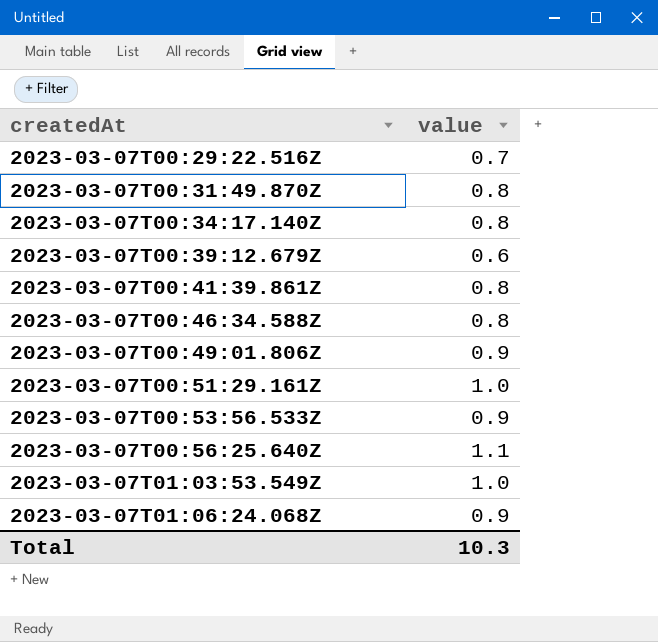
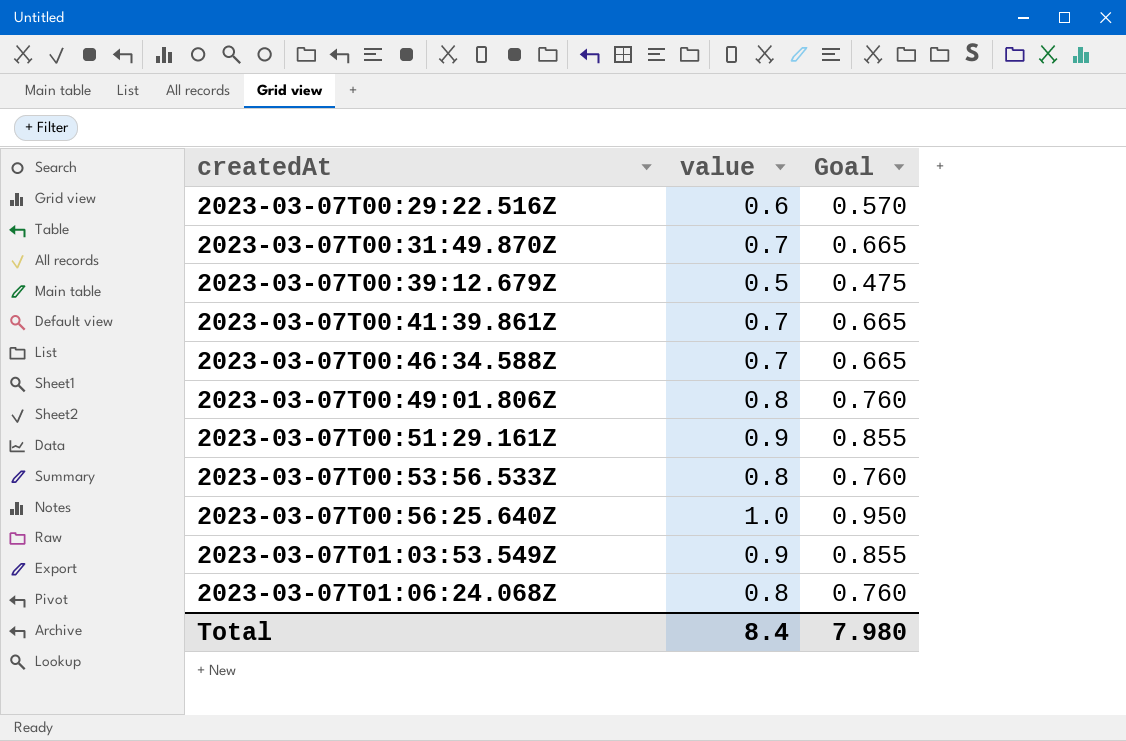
column Goal | formula: none -> [value] * 0.95
row 2023-03-07T00:34:17.140Z: 0.8 -> none
2023-03-07T00:29:22.516Z | value: 0.7 -> 0.6
2023-03-07T00:31:49.870Z | value: 0.8 -> 0.7
2023-03-07T00:39:12.679Z | value: 0.6 -> 0.5
2023-03-07T00:41:39.861Z | value: 0.8 -> 0.7
2023-03-07T00:46:34.588Z | value: 0.8 -> 0.7
2023-03-07T00:49:01.806Z | value: 0.9 -> 0.8
2023-03-07T00:51:29.161Z | value: 1.0 -> 0.9
2023-03-07T00:53:56.533Z | value: 0.9 -> 0.8
2023-03-07T00:56:25.640Z | value: 1.1 -> 1.0
2023-03-07T01:03:53.549Z | value: 1.0 -> 0.9
2023-03-07T01:06:24.068Z | value: 0.9 -> 0.8
Total | value: 10.3 -> 8.4

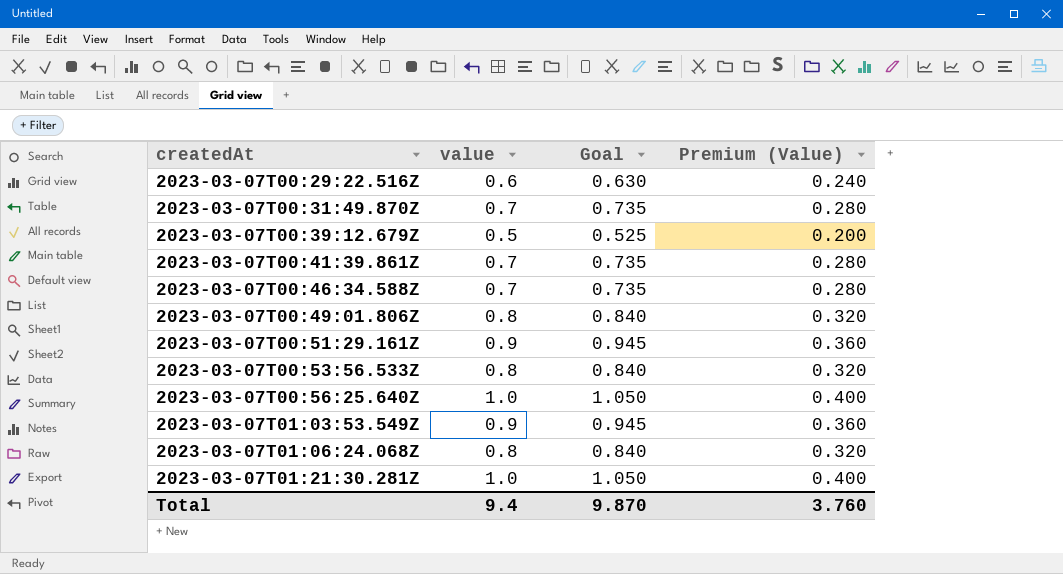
column Goal | formula: [value] * 0.95 -> [value] * 1.05
column Premium (Value) | formula: none -> [value] * 0.4
row 2023-03-07T01:21:30.281Z: none -> 1.0 | 1.050 | 0.400
Total | value: 8.4 -> 9.4
Total | Goal: 7.980 -> 9.870

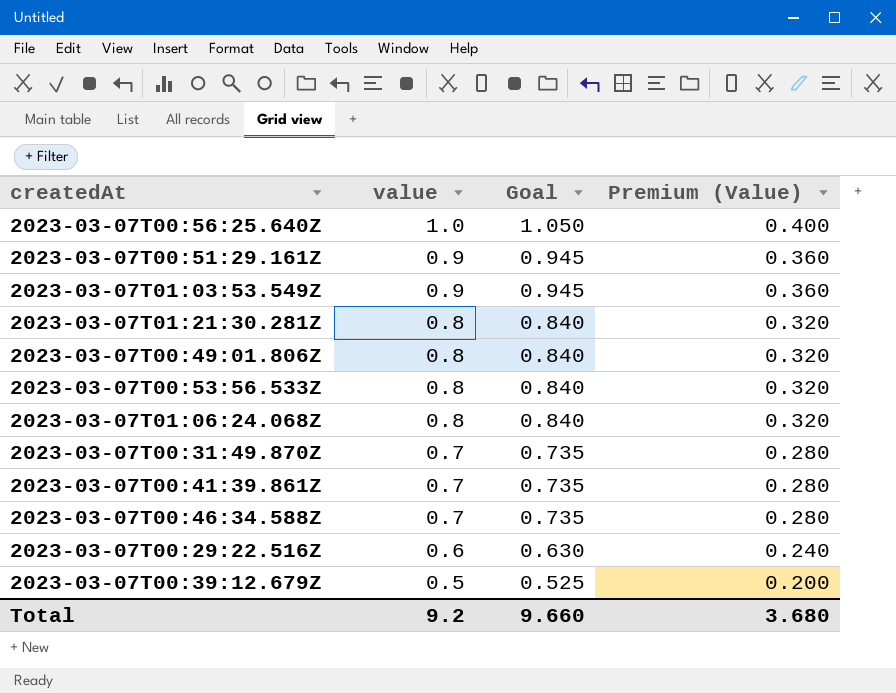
row order: createdAt ascending -> value descending
2023-03-07T01:21:30.281Z | value: 1.0 -> 0.8
2023-03-07T01:21:30.281Z | Goal: 1.050 -> 0.840
2023-03-07T01:21:30.281Z | Premium (Value): 0.400 -> 0.320
Total | value: 9.4 -> 9.2
Total | Goal: 9.870 -> 9.660
Total | Premium (Value): 3.760 -> 3.680

